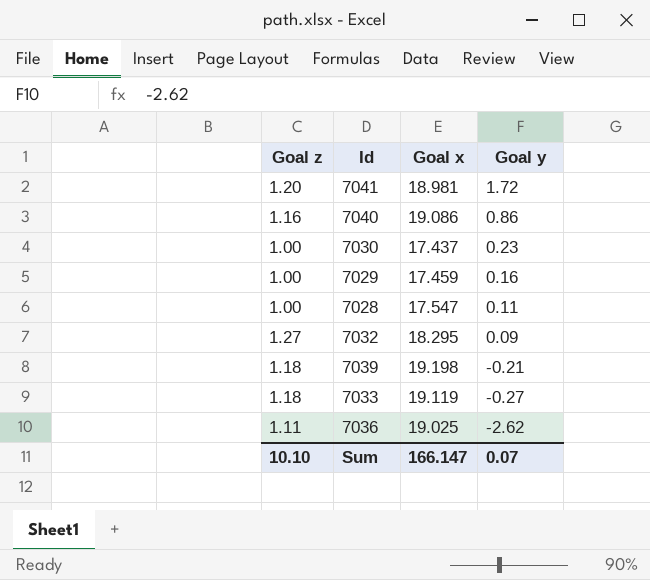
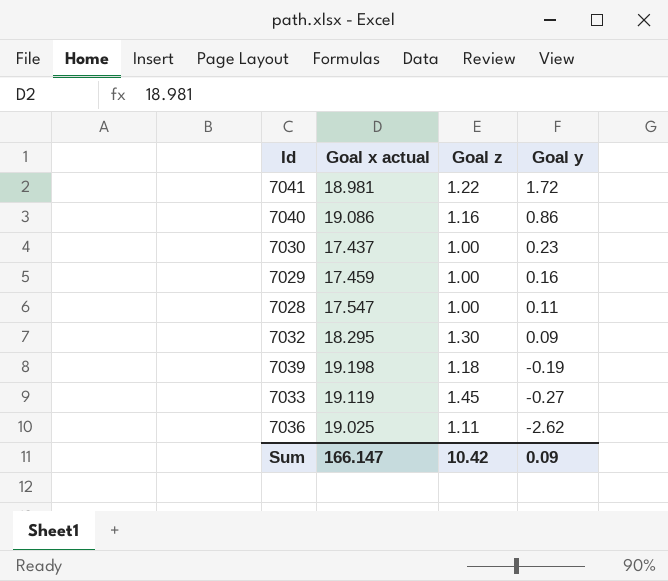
column name: Goal x -> Goal x actual
column Goal z | position: 1 -> 3
7041 | Goal z: 1.20 -> 1.22
7032 | Goal z: 1.27 -> 1.30
7039 | Goal y: -0.21 -> -0.19
7033 | Goal z: 1.18 -> 1.45
Sum | Goal z: 10.10 -> 10.42
Sum | Goal y: 0.07 -> 0.09

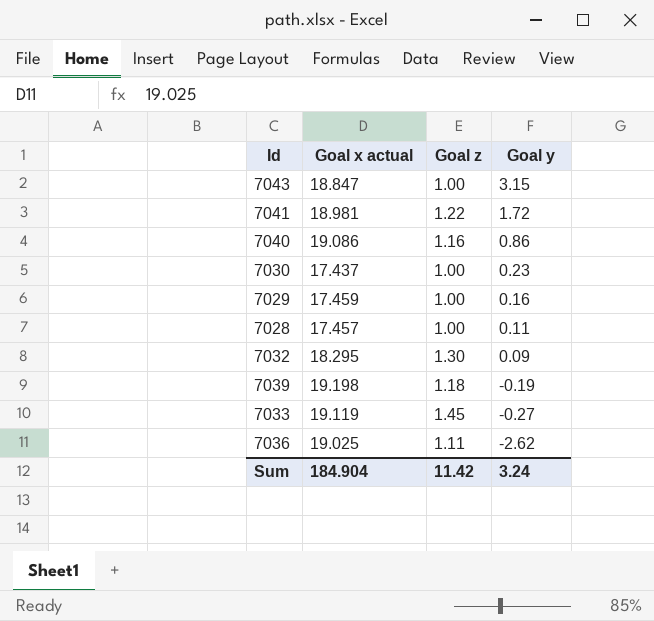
row 7043: none -> 18.847 | 1.00 | 3.15
7028 | Goal x actual: 17.547 -> 17.457
Sum | Goal x actual: 166.147 -> 184.904
Sum | Goal z: 10.42 -> 11.42
Sum | Goal y: 0.09 -> 3.24

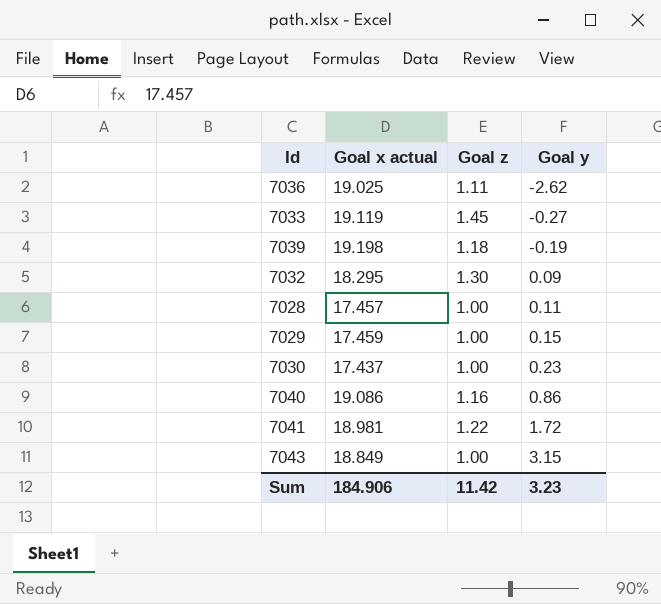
row order: Goal y descending -> Goal y ascending
7029 | Goal y: 0.16 -> 0.15
7043 | Goal x actual: 18.847 -> 18.849
Sum | Goal x actual: 184.904 -> 184.906
Sum | Goal y: 3.24 -> 3.23

